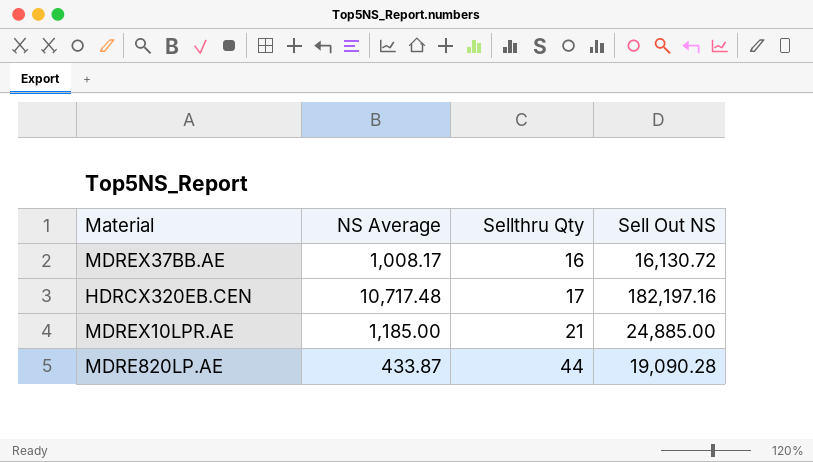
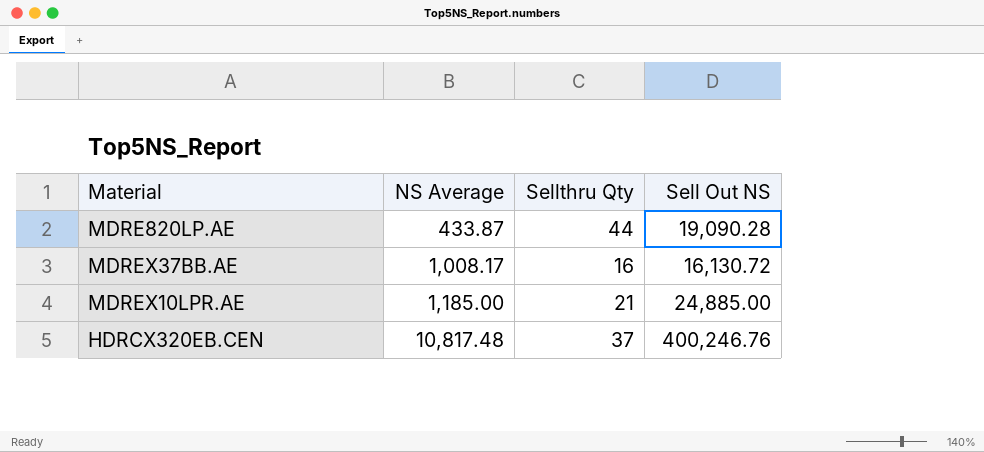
row order: Sellthru Qty ascending -> NS Average ascending
HDRCX320EB.CEN | NS Average: 10,717.48 -> 10,817.48
HDRCX320EB.CEN | Sellthru Qty: 17 -> 37
HDRCX320EB.CEN | Sell Out NS: 182,197.16 -> 400,246.76

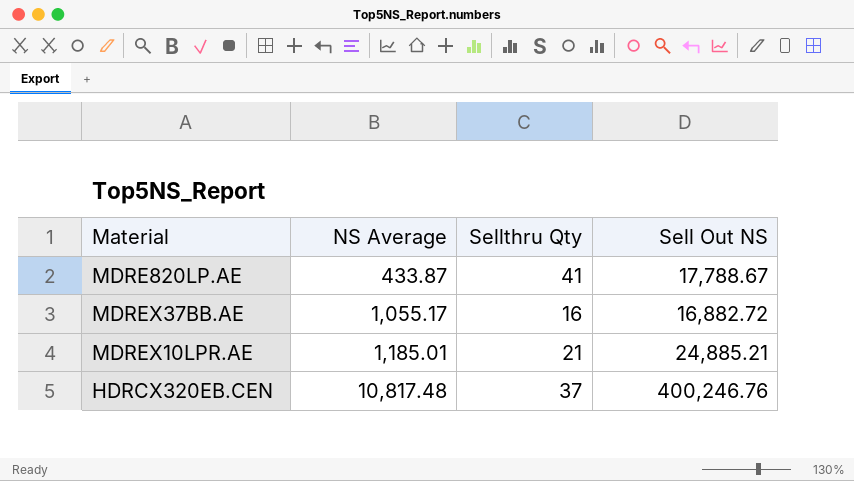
MDRE820LP.AE | Sellthru Qty: 44 -> 41
MDRE820LP.AE | Sell Out NS: 19,090.28 -> 17,788.67
MDREX37BB.AE | NS Average: 1,008.17 -> 1,055.17
MDREX37BB.AE | Sell Out NS: 16,130.72 -> 16,882.72
MDREX10LPR.AE | NS Average: 1,185.00 -> 1,185.01
MDREX10LPR.AE | Sell Out NS: 24,885.00 -> 24,885.21

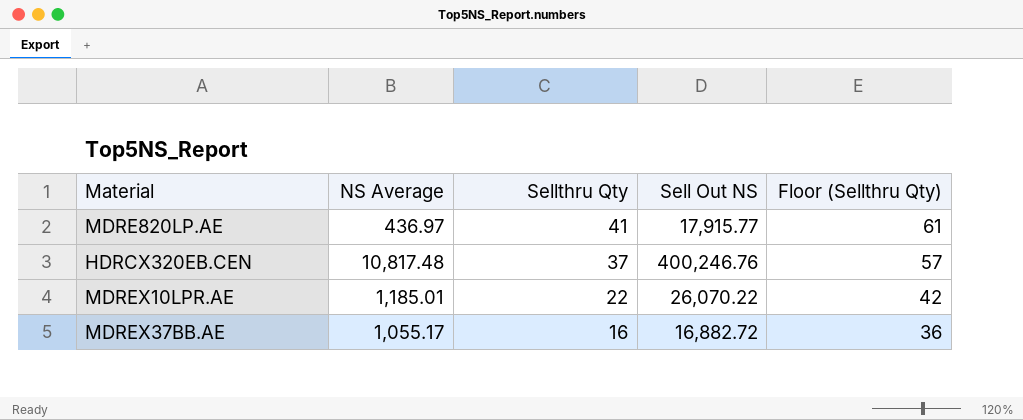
row order: NS Average ascending -> Sellthru Qty descending
column Floor (Sellthru Qty) | formula: none -> [Sellthru Qty] + 20
MDRE820LP.AE | NS Average: 433.87 -> 436.97
MDRE820LP.AE | Sell Out NS: 17,788.67 -> 17,915.77
MDREX10LPR.AE | Sellthru Qty: 21 -> 22
MDREX10LPR.AE | Sell Out NS: 24,885.21 -> 26,070.22

